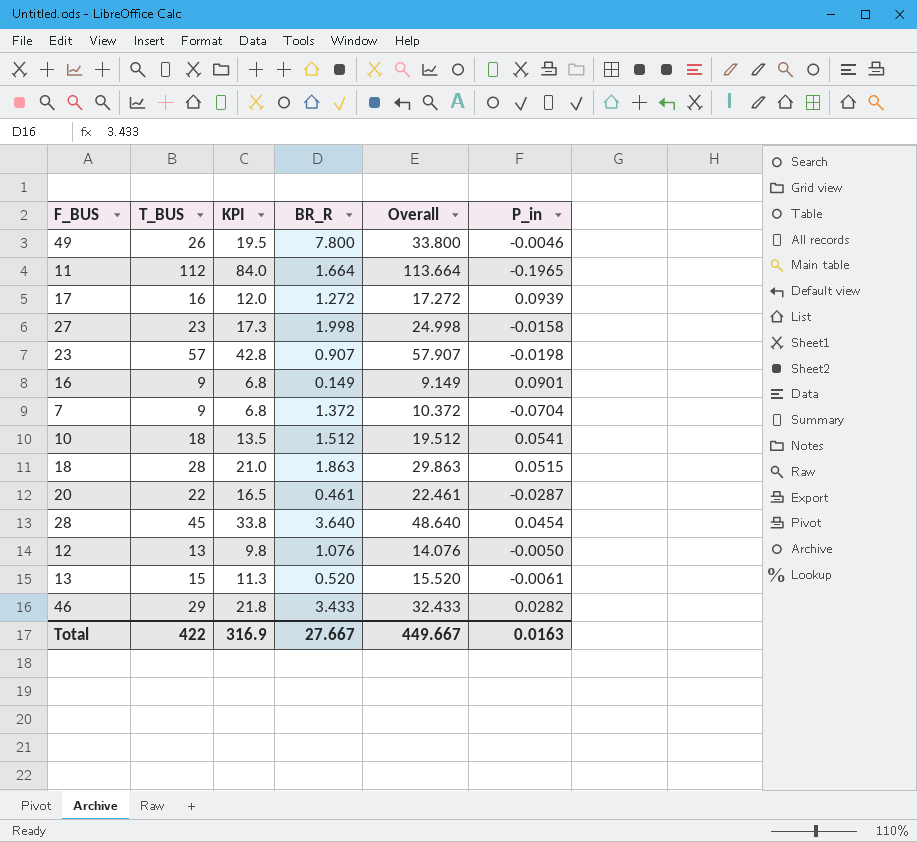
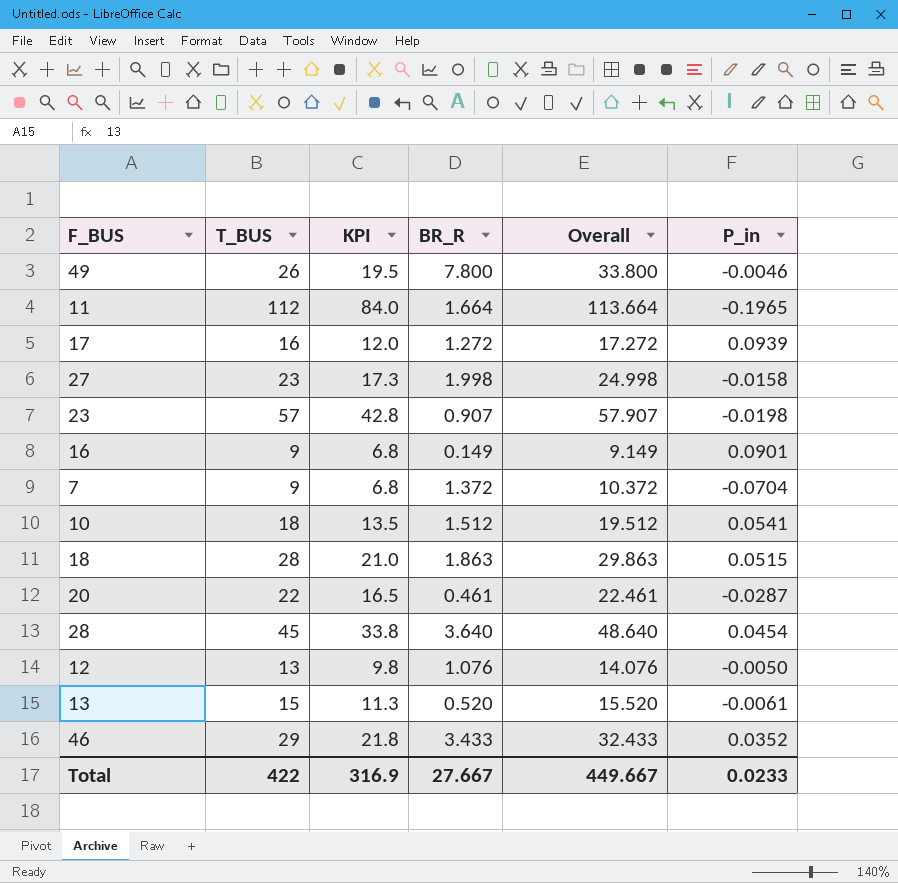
46 | P_in: 0.0282 -> 0.0352
Total | P_in: 0.0163 -> 0.0233

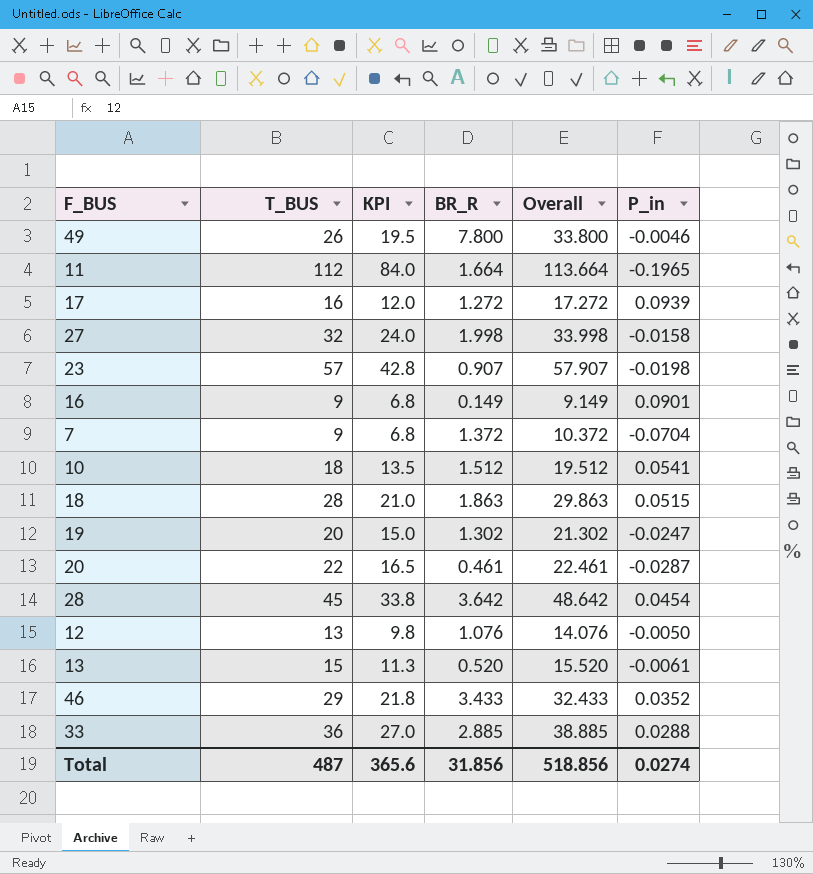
27 | T_BUS: 23 -> 32
27 | KPI: 17.3 -> 24.0
27 | Overall: 24.998 -> 33.998
row 19: none -> 20 | 15.0 | 1.302 | 21.302 | -0.0247
28 | BR_R: 3.640 -> 3.642
28 | Overall: 48.640 -> 48.642
row 33: none -> 36 | 27.0 | 2.885 | 38.885 | 0.0288
Total | T_BUS: 422 -> 487
Total | KPI: 316.9 -> 365.6
Total | BR_R: 27.667 -> 31.856
Total | Overall: 449.667 -> 518.856
Total | P_in: 0.0233 -> 0.0274

